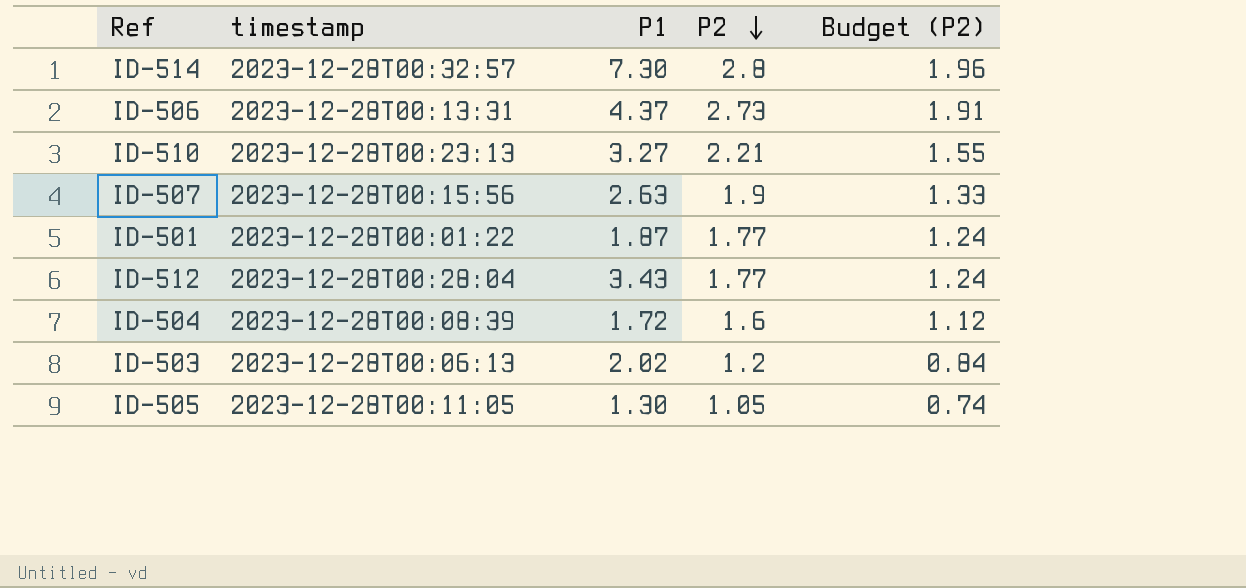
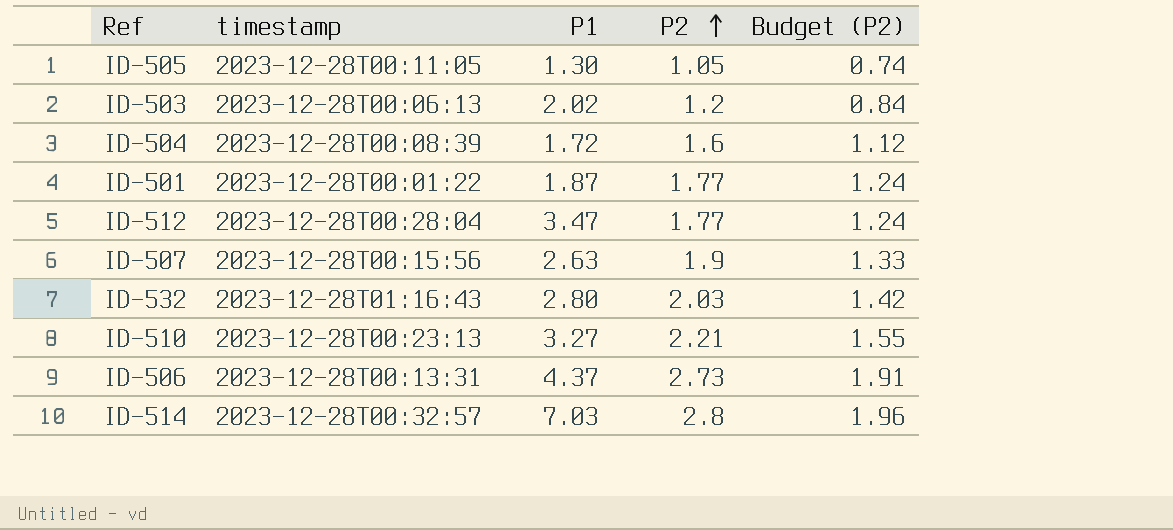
row order: P2 descending -> P2 ascending
ID-512 | P1: 3.43 -> 3.47
row ID-532: none -> 2023-12-28T01:16:43 | 2.80 | 2.03 | 1.42
ID-514 | P1: 7.30 -> 7.03

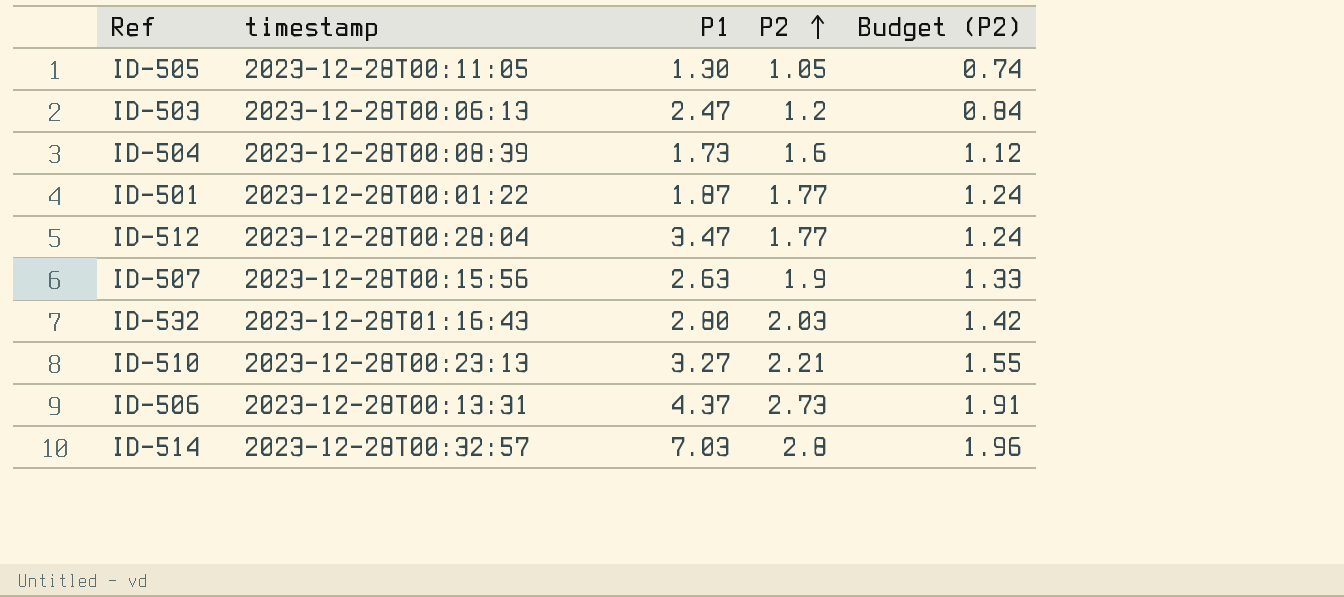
ID-503 | P1: 2.02 -> 2.47
ID-504 | P1: 1.72 -> 1.73

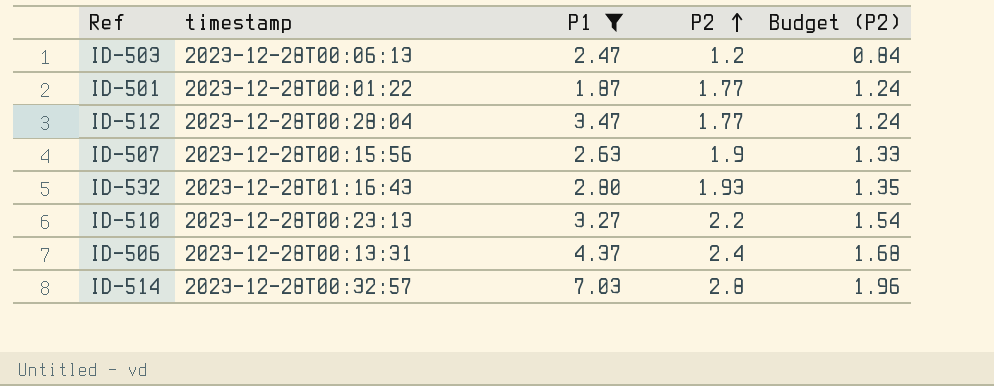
filter: none -> P1 >= 1.87
ID-532 | P2: 2.03 -> 1.93
ID-532 | Budget (P2): 1.42 -> 1.35
ID-510 | P2: 2.21 -> 2.2
ID-510 | Budget (P2): 1.55 -> 1.54
ID-506 | P2: 2.73 -> 2.4
ID-506 | Budget (P2): 1.91 -> 1.68

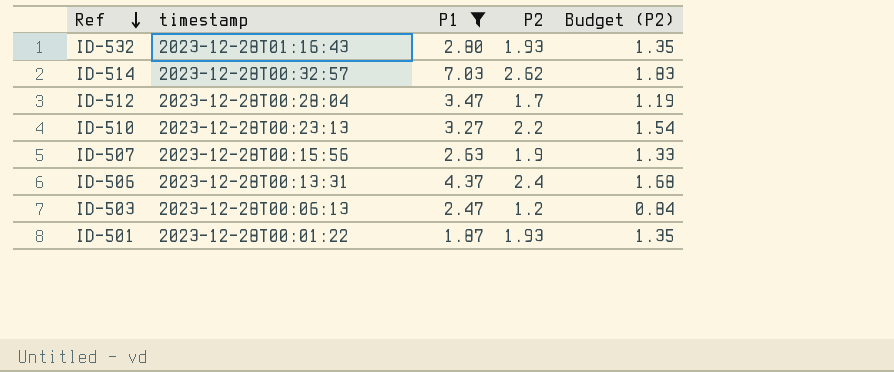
row order: P2 ascending -> Ref descending
ID-514 | P2: 2.8 -> 2.62
ID-514 | Budget (P2): 1.96 -> 1.83
ID-512 | P2: 1.77 -> 1.7
ID-512 | Budget (P2): 1.24 -> 1.19
ID-501 | P2: 1.77 -> 1.93
ID-501 | Budget (P2): 1.24 -> 1.35

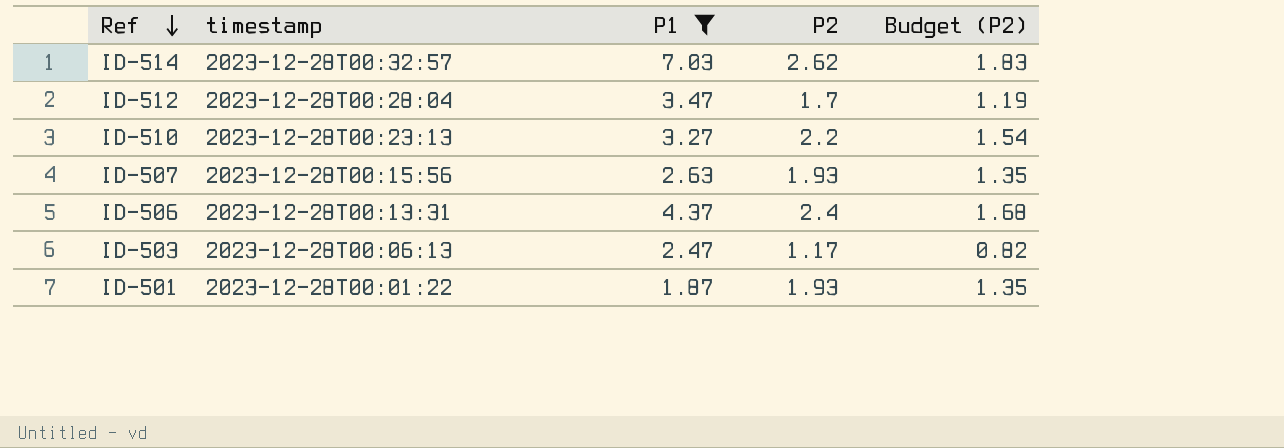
row ID-532: 2023-12-28T01:16:43 | 2.80 | 1.93 | 1.35 -> none
ID-507 | P2: 1.9 -> 1.93
ID-507 | Budget (P2): 1.33 -> 1.35
ID-503 | P2: 1.2 -> 1.17
ID-503 | Budget (P2): 0.84 -> 0.82

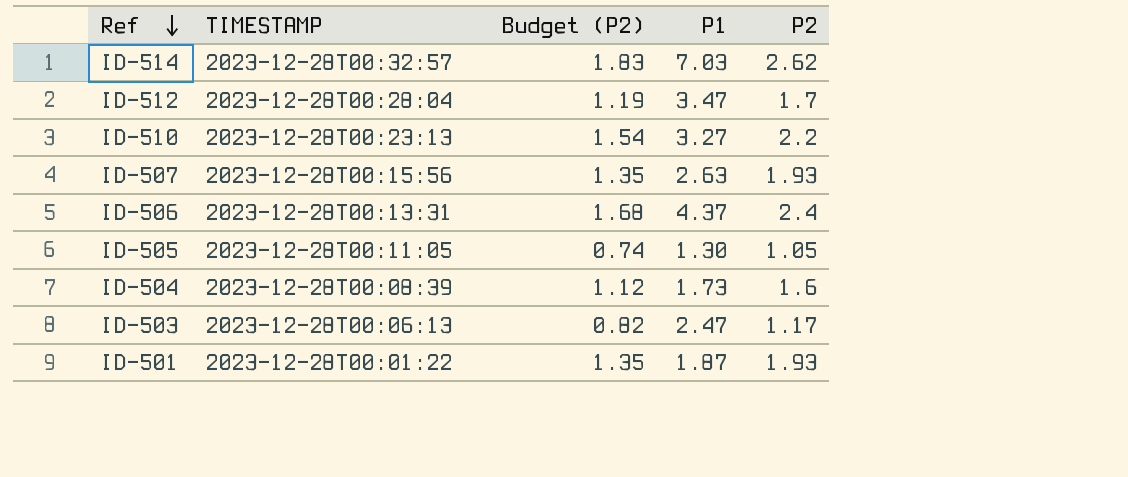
filter: P1 >= 1.87 -> none
column name: timestamp -> TIMESTAMP
column Budget (P2) | position: 5 -> 3

